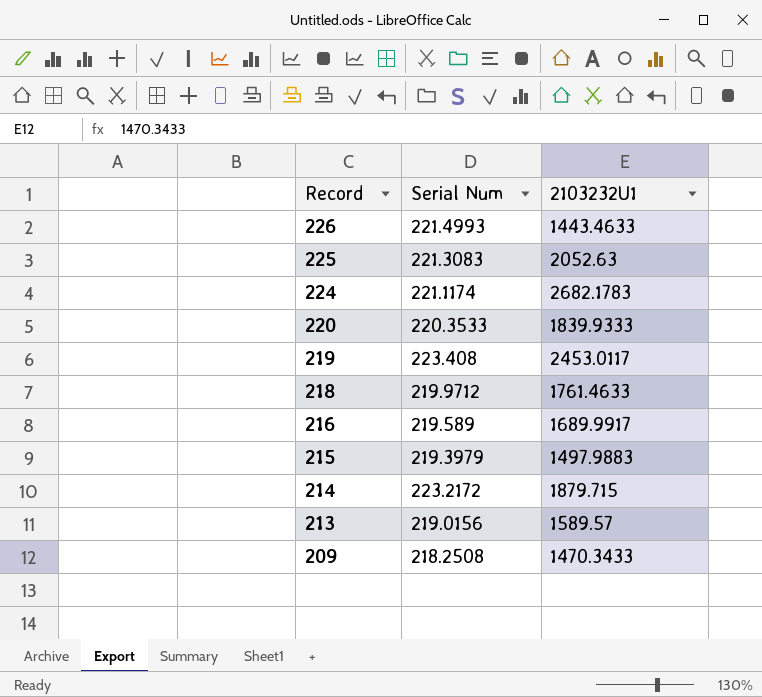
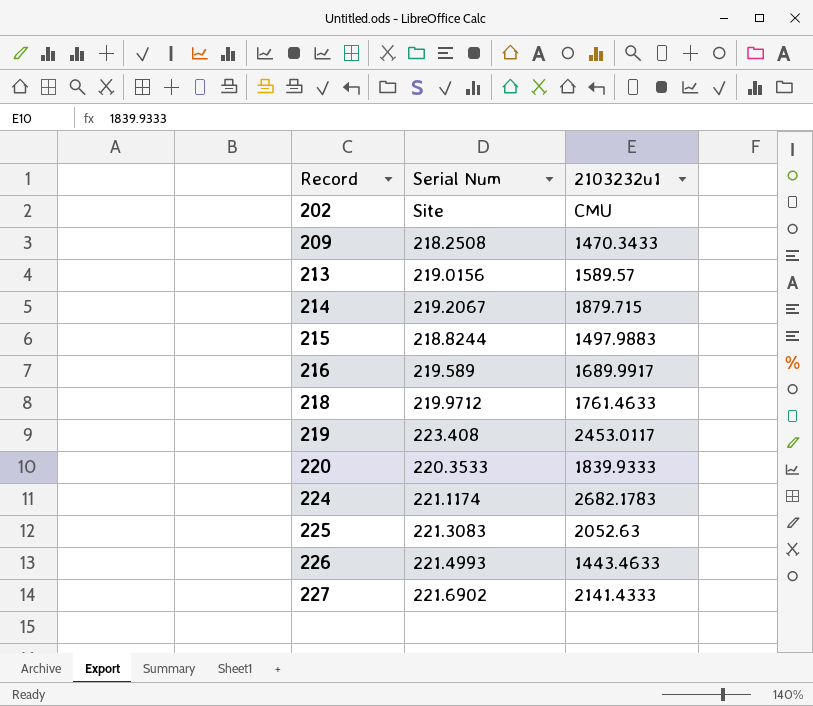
row order: Record descending -> Record ascending
column name: 2103232U1 -> 2103232u1
row 202: none -> Site | CMU
214 | Serial Num: 223.2172 -> 219.2067
215 | Serial Num: 219.3979 -> 218.8244
row 227: none -> 221.6902 | 2141.4333

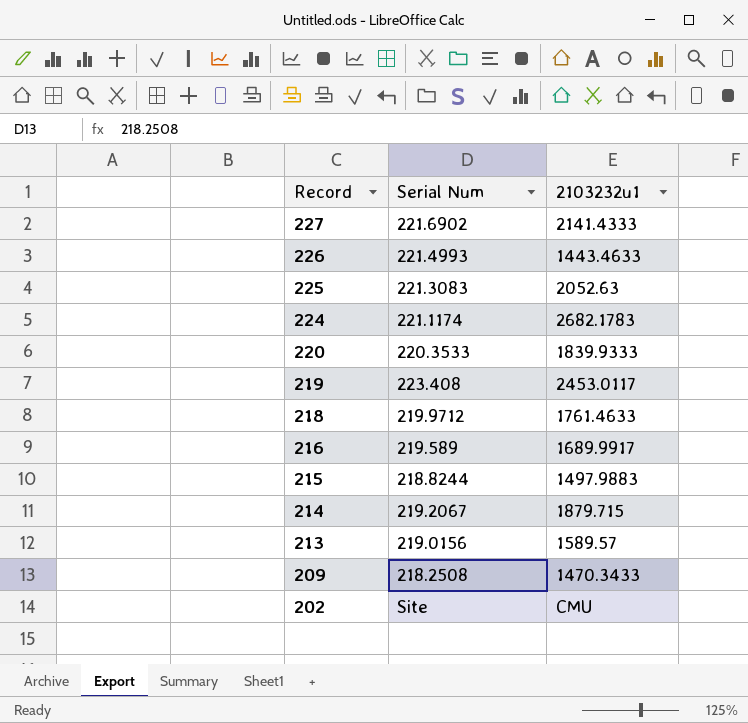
row order: Record ascending -> Record descending

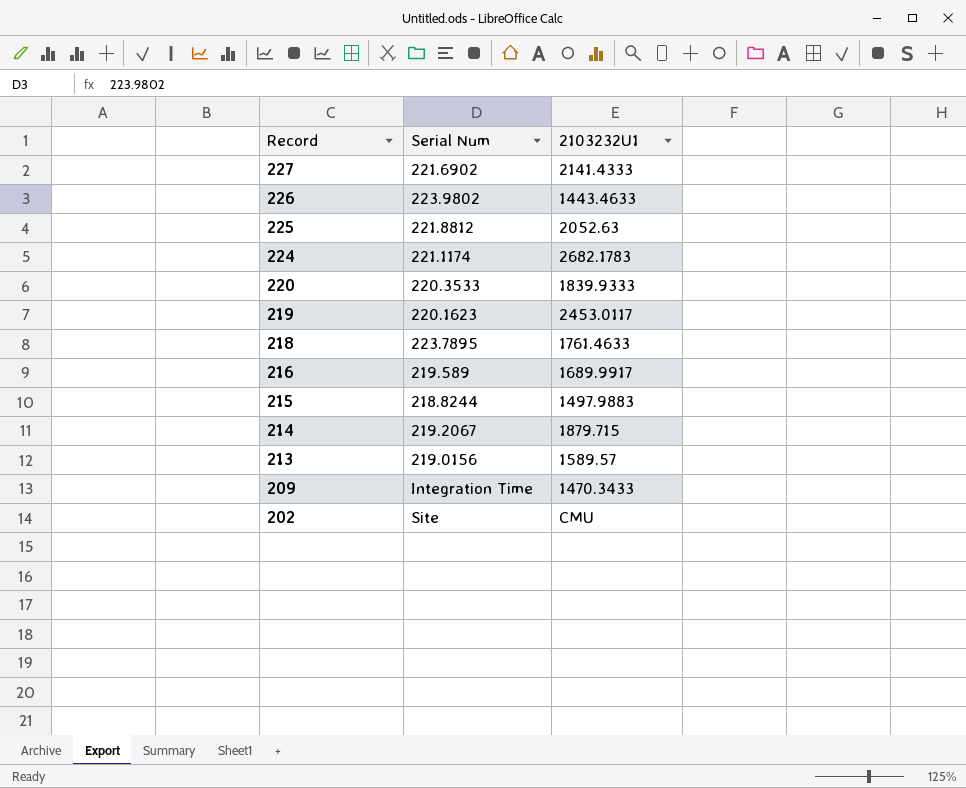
column name: 2103232u1 -> 2103232U1
226 | Serial Num: 221.4993 -> 223.9802
225 | Serial Num: 221.3083 -> 221.8812
219 | Serial Num: 223.408 -> 220.1623
218 | Serial Num: 219.9712 -> 223.7895
209 | Serial Num: 218.2508 -> Integration Time

